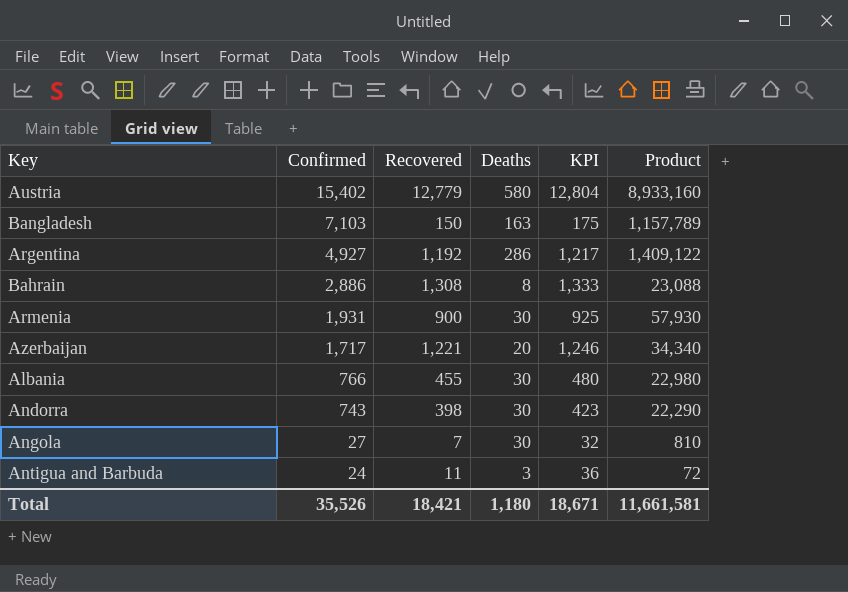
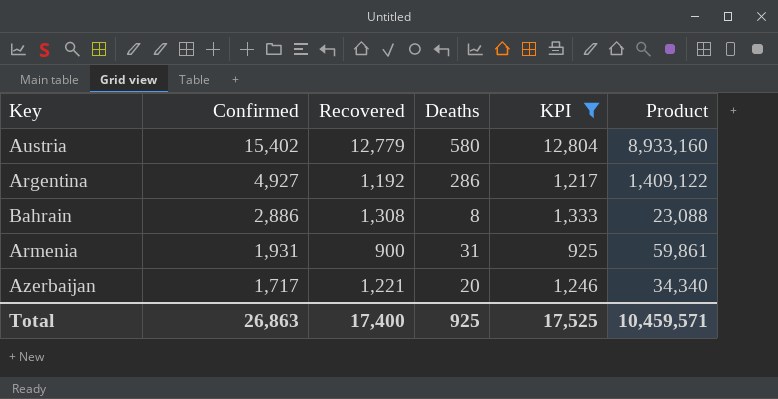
filter: none -> KPI >= 925
Armenia | Deaths: 30 -> 31
Armenia | Product: 57,930 -> 59,861
Total | Confirmed: 35,526 -> 26,863
Total | Recovered: 18,421 -> 17,400
Total | Deaths: 1,180 -> 925
Total | KPI: 18,671 -> 17,525
Total | Product: 11,661,581 -> 10,459,571

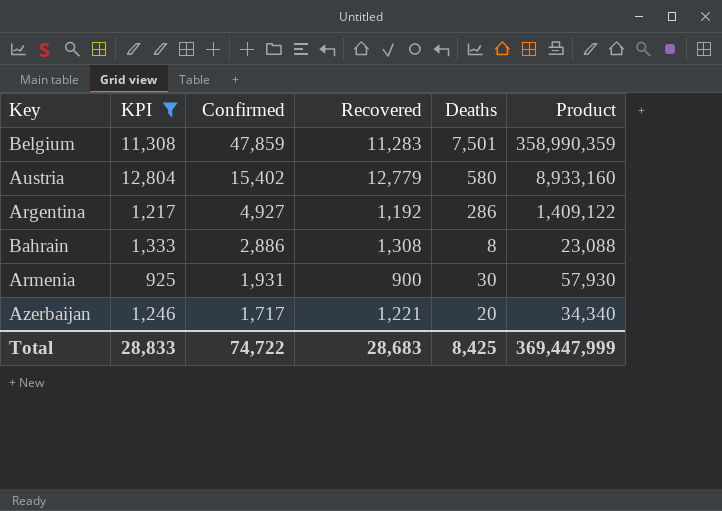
column KPI | position: 5 -> 2
row Belgium: none -> 11,308 | 47,859 | 11,283 | 7,501 | 358,990,359
Armenia | Deaths: 31 -> 30
Armenia | Product: 59,861 -> 57,930
Total | KPI: 17,525 -> 28,833
Total | Confirmed: 26,863 -> 74,722
Total | Recovered: 17,400 -> 28,683
Total | Deaths: 925 -> 8,425
Total | Product: 10,459,571 -> 369,447,999

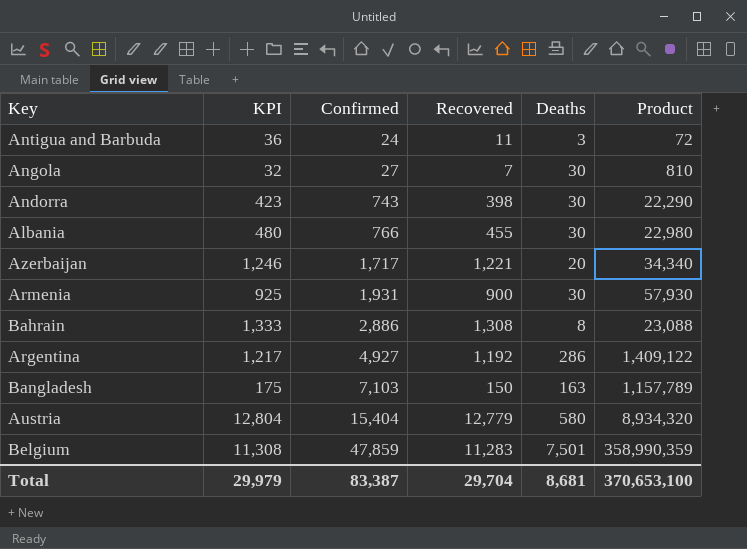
filter: KPI >= 925 -> none
row order: Confirmed descending -> Confirmed ascending
Austria | Confirmed: 15,402 -> 15,404
Austria | Product: 8,933,160 -> 8,934,320
Total | KPI: 28,833 -> 29,979
Total | Confirmed: 74,722 -> 83,387
Total | Recovered: 28,683 -> 29,704
Total | Deaths: 8,425 -> 8,681
Total | Product: 369,447,999 -> 370,653,100

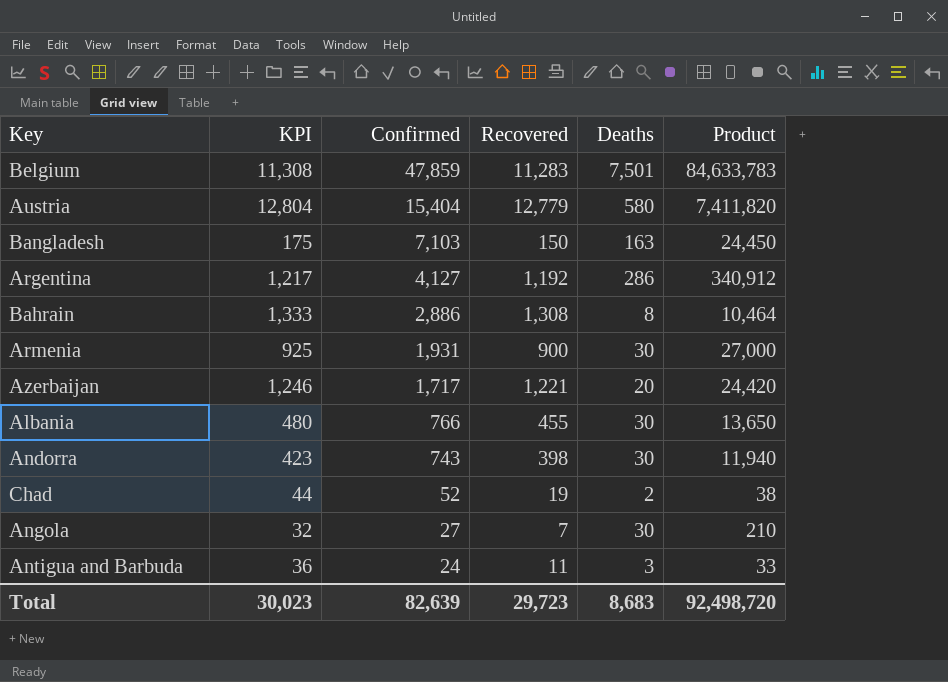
row order: Confirmed ascending -> Confirmed descending
column Product | formula: [Confirmed] * [Deaths] -> [Recovered] * [Deaths]
Argentina | Confirmed: 4,927 -> 4,127
row Chad: none -> 44 | 52 | 19 | 2 | 38
Total | KPI: 29,979 -> 30,023
Total | Confirmed: 83,387 -> 82,639
Total | Recovered: 29,704 -> 29,723
Total | Deaths: 8,681 -> 8,683
Total | Product: 370,653,100 -> 92,498,720

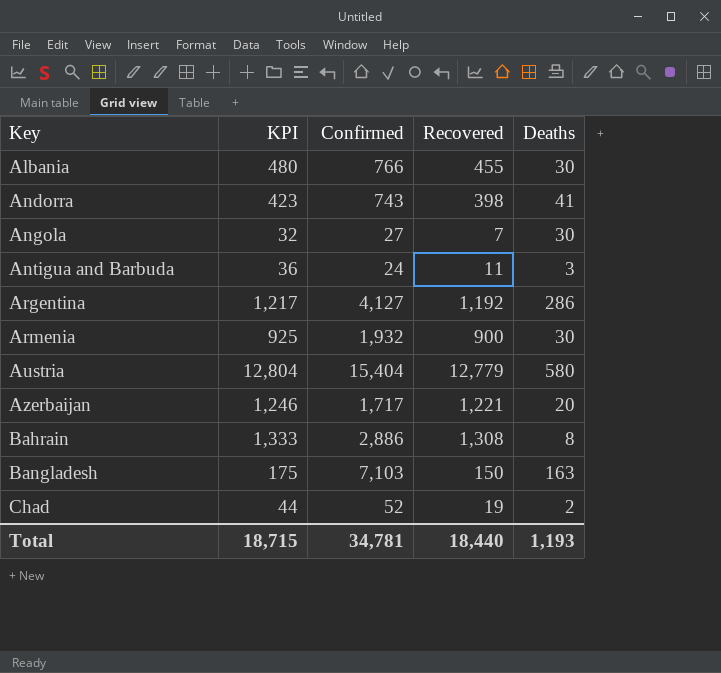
row order: Confirmed descending -> Key ascending
column Product | formula: [Recovered] * [Deaths] -> none
row Belgium: 11,308 | 47,859 | 11,283 | 7,501 | 84,633,783 -> none
Andorra | Deaths: 30 -> 41
Armenia | Confirmed: 1,931 -> 1,932
Total | KPI: 30,023 -> 18,715
Total | Confirmed: 82,639 -> 34,781
Total | Recovered: 29,723 -> 18,440
Total | Deaths: 8,683 -> 1,193

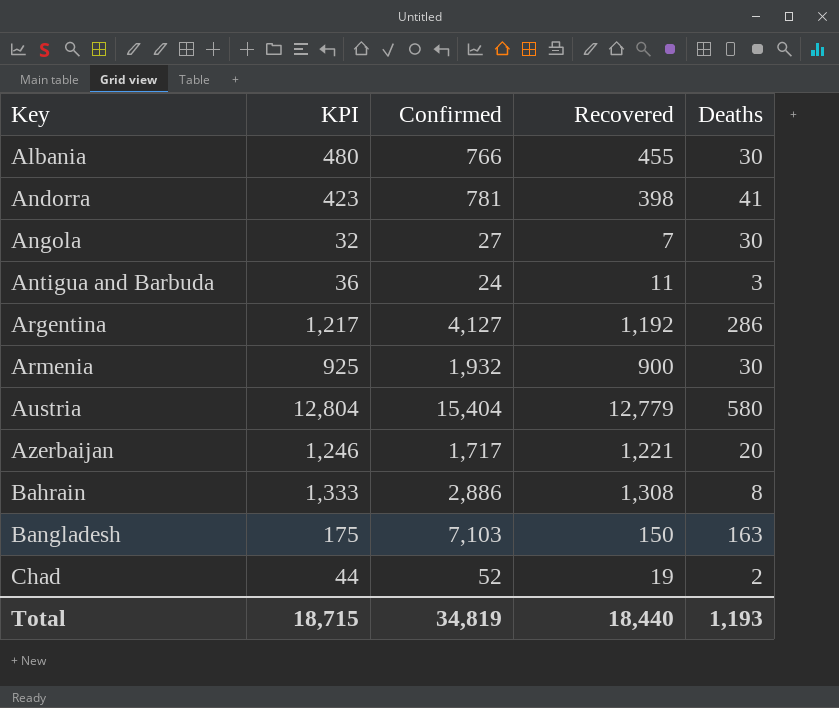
Andorra | Confirmed: 743 -> 781
Total | Confirmed: 34,781 -> 34,819

